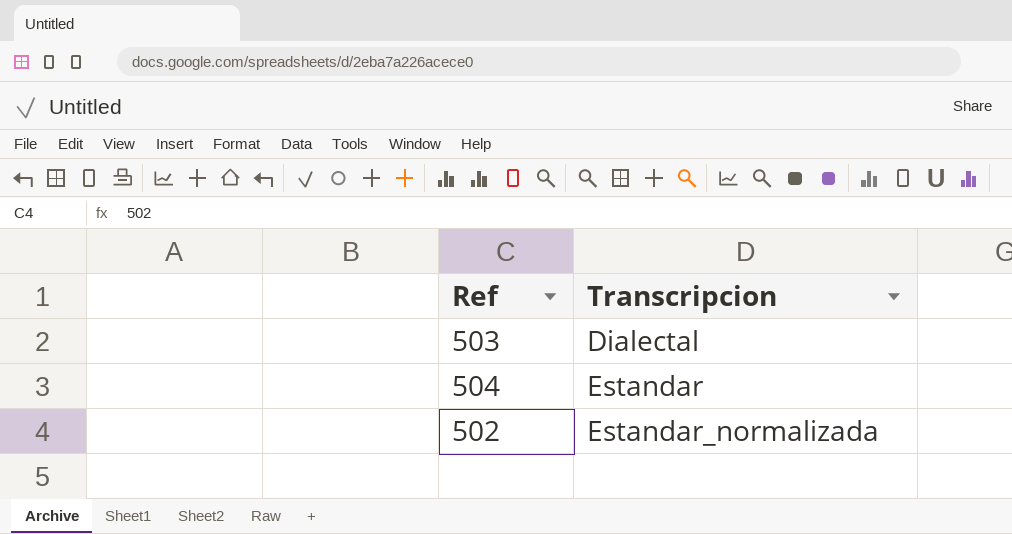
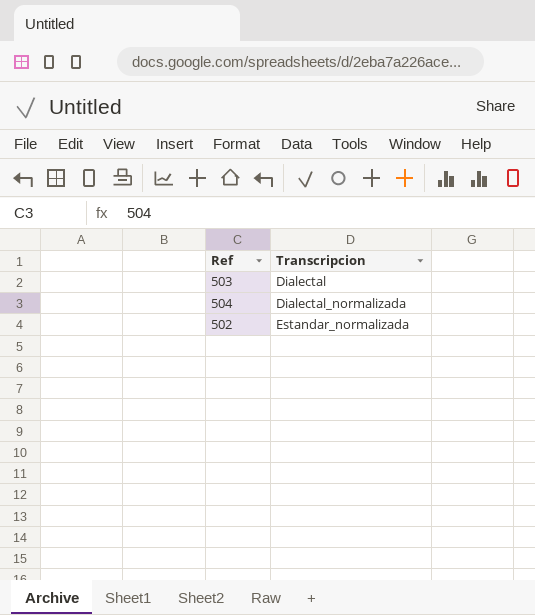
504 | Transcripcion: Estandar -> Dialectal_normalizada

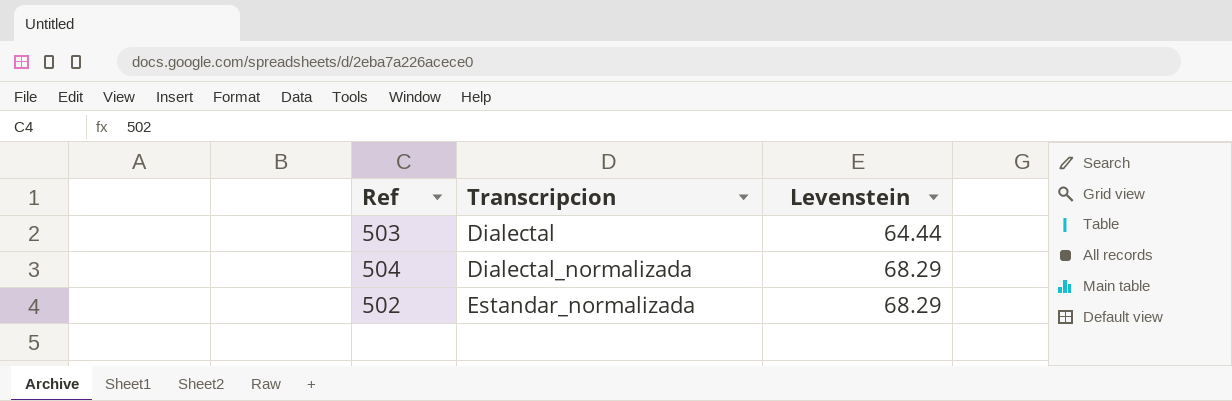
column Levenstein | position: none -> 3

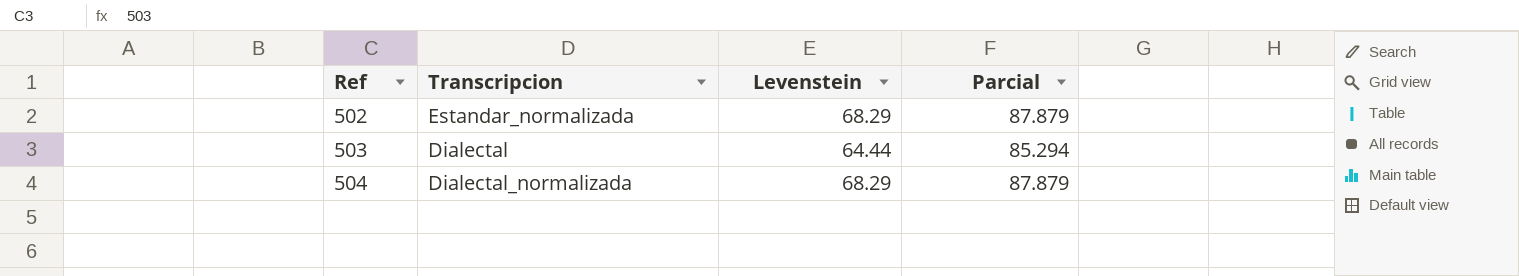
row order: Transcripcion ascending -> Ref ascending
column Parcial | position: none -> 4

